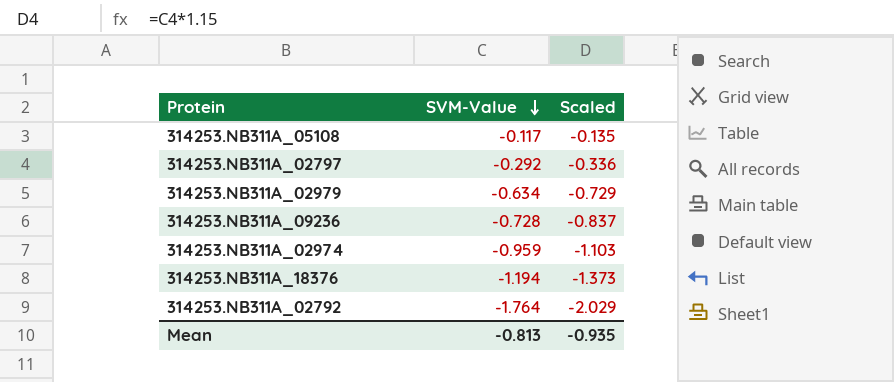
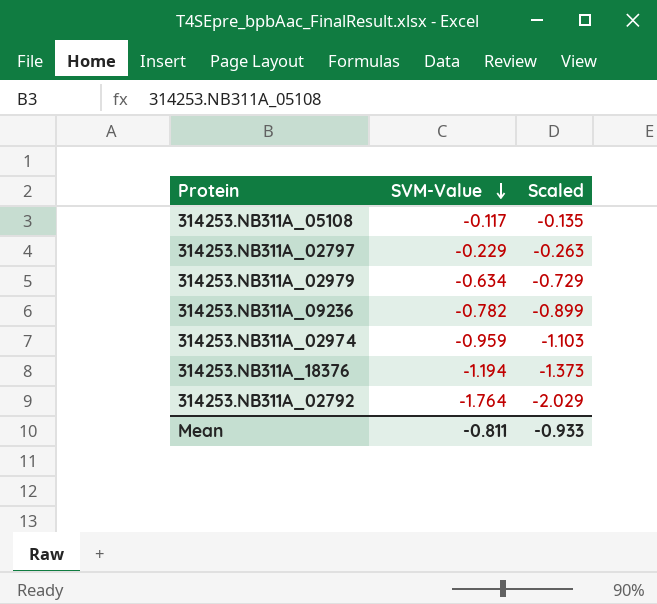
314253.NB311A_02797 | SVM-Value: -0.292 -> -0.229
314253.NB311A_02797 | Scaled: -0.336 -> -0.263
314253.NB311A_09236 | SVM-Value: -0.728 -> -0.782
314253.NB311A_09236 | Scaled: -0.837 -> -0.899
Mean | SVM-Value: -0.813 -> -0.811
Mean | Scaled: -0.935 -> -0.933

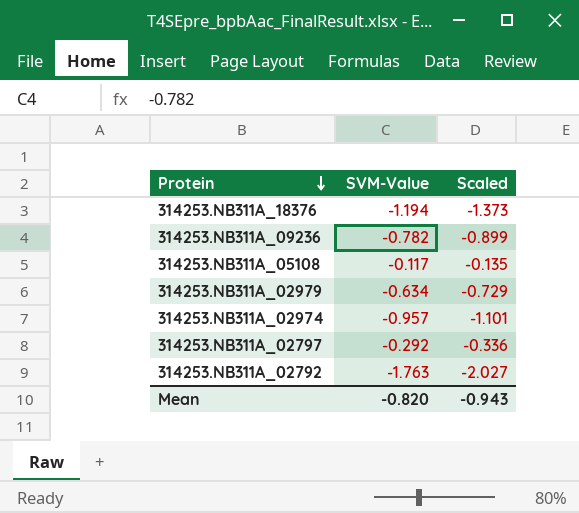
row order: SVM-Value descending -> Protein descending
314253.NB311A_02974 | SVM-Value: -0.959 -> -0.957
314253.NB311A_02974 | Scaled: -1.103 -> -1.101
314253.NB311A_02797 | SVM-Value: -0.229 -> -0.292
314253.NB311A_02797 | Scaled: -0.263 -> -0.336
314253.NB311A_02792 | SVM-Value: -1.764 -> -1.763
314253.NB311A_02792 | Scaled: -2.029 -> -2.027
Mean | SVM-Value: -0.811 -> -0.820
Mean | Scaled: -0.933 -> -0.943

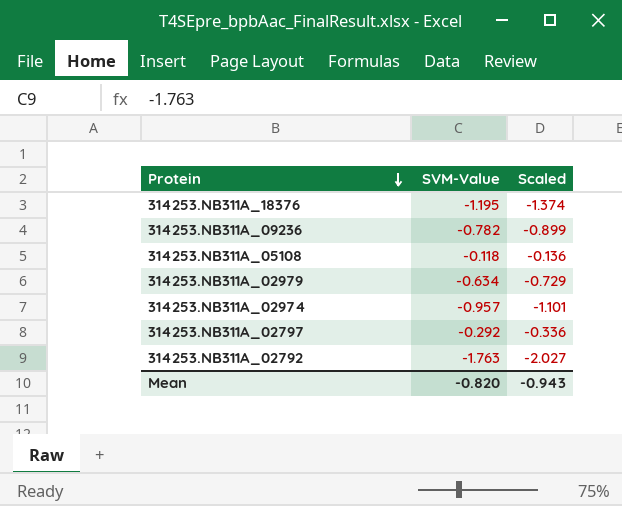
314253.NB311A_18376 | SVM-Value: -1.194 -> -1.195
314253.NB311A_18376 | Scaled: -1.373 -> -1.374
314253.NB311A_05108 | SVM-Value: -0.117 -> -0.118
314253.NB311A_05108 | Scaled: -0.135 -> -0.136

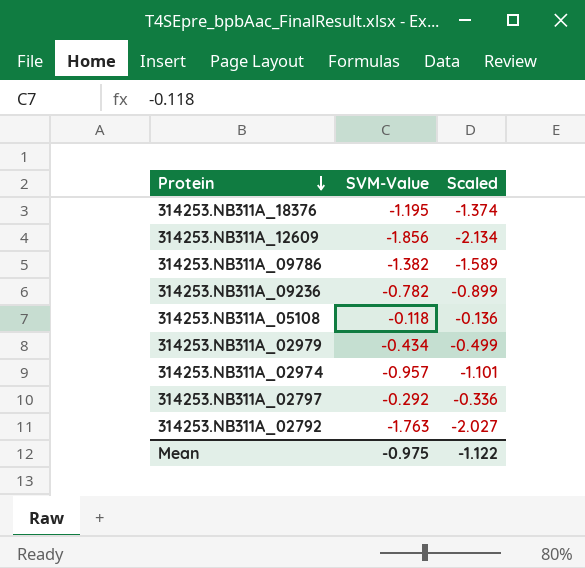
row 314253.NB311A_12609: none -> -1.856 | -2.134
row 314253.NB311A_09786: none -> -1.382 | -1.589
314253.NB311A_02979 | SVM-Value: -0.634 -> -0.434
314253.NB311A_02979 | Scaled: -0.729 -> -0.499
Mean | SVM-Value: -0.820 -> -0.975
Mean | Scaled: -0.943 -> -1.122

